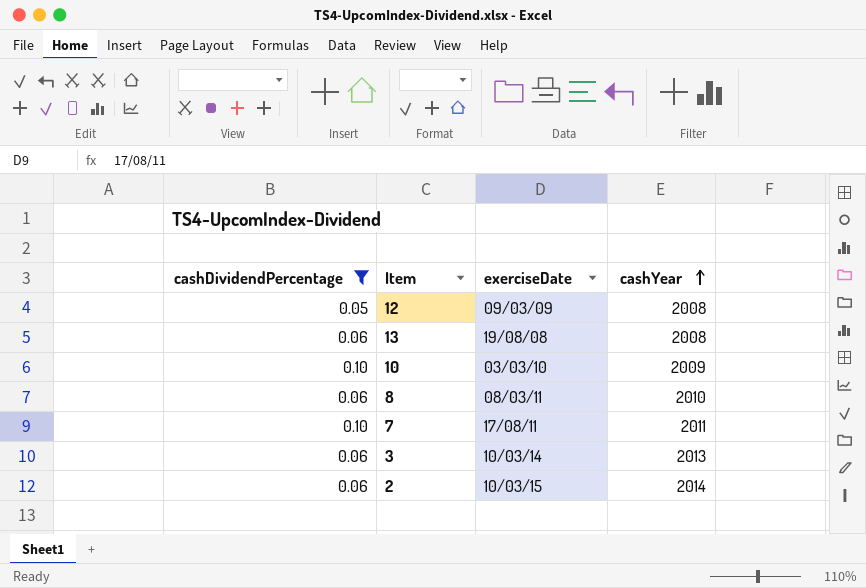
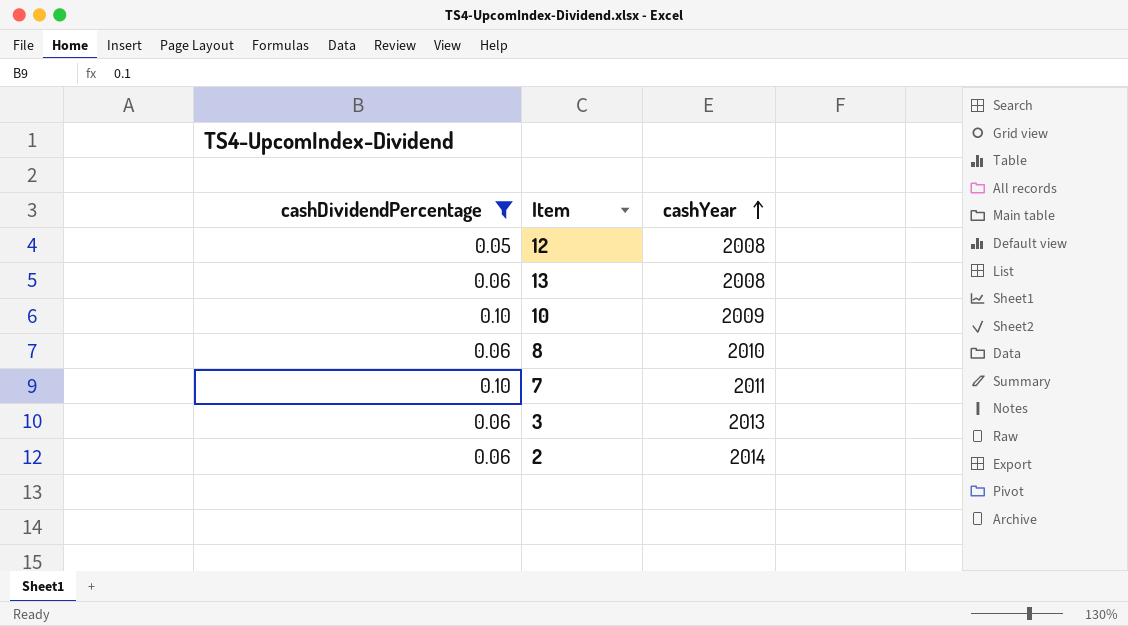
column exerciseDate | position: 3 -> none

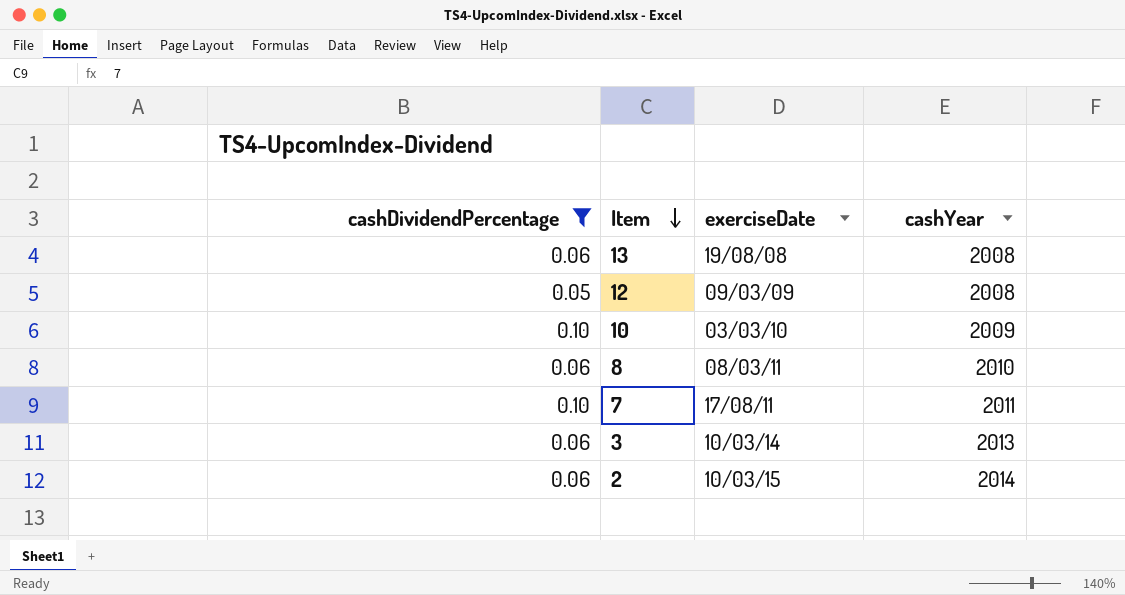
row order: cashYear ascending -> Item descending
column exerciseDate | position: none -> 3

